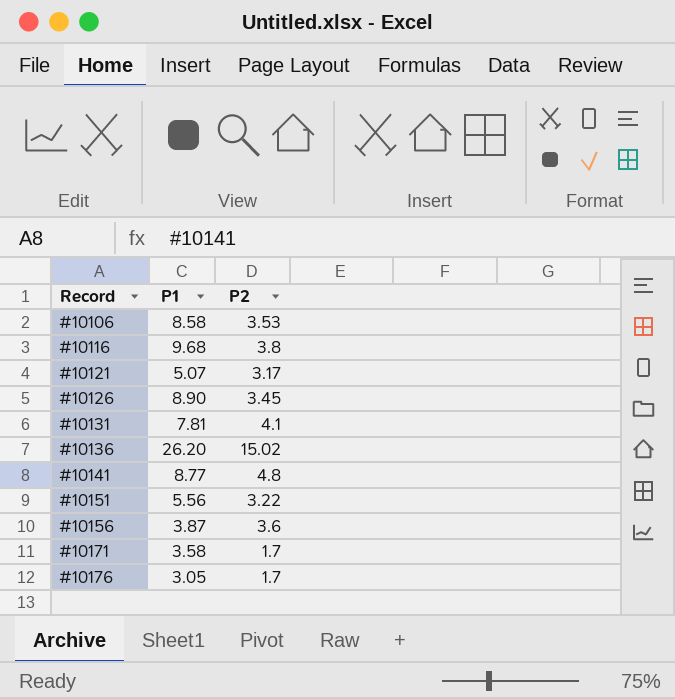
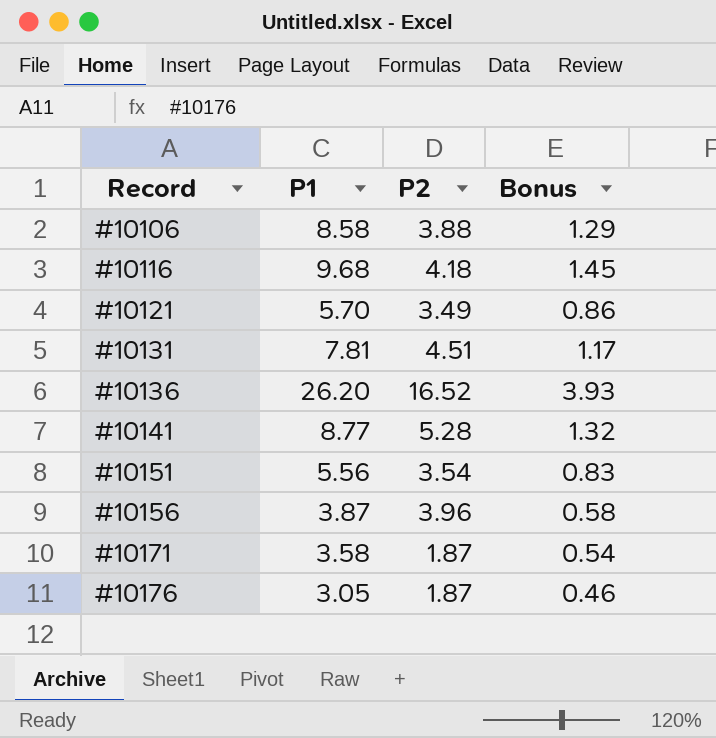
column Bonus | formula: none -> [P1] * 0.15
row #10126: 8.90 | 3.45 -> none
#10106 | P2: 3.53 -> 3.88
#10116 | P2: 3.8 -> 4.18
#10121 | P1: 5.07 -> 5.70
#10121 | P2: 3.17 -> 3.49
#10131 | P2: 4.1 -> 4.51
#10136 | P2: 15.02 -> 16.52
#10141 | P2: 4.8 -> 5.28
#10151 | P2: 3.22 -> 3.54
#10156 | P2: 3.6 -> 3.96
#10171 | P2: 1.7 -> 1.87
#10176 | P2: 1.7 -> 1.87

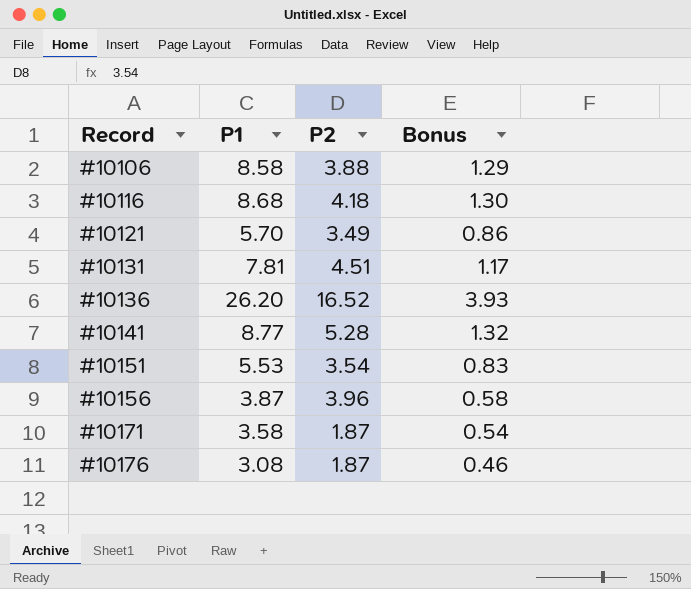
#10116 | P1: 9.68 -> 8.68
#10116 | Bonus: 1.45 -> 1.30
#10151 | P1: 5.56 -> 5.53
#10176 | P1: 3.05 -> 3.08

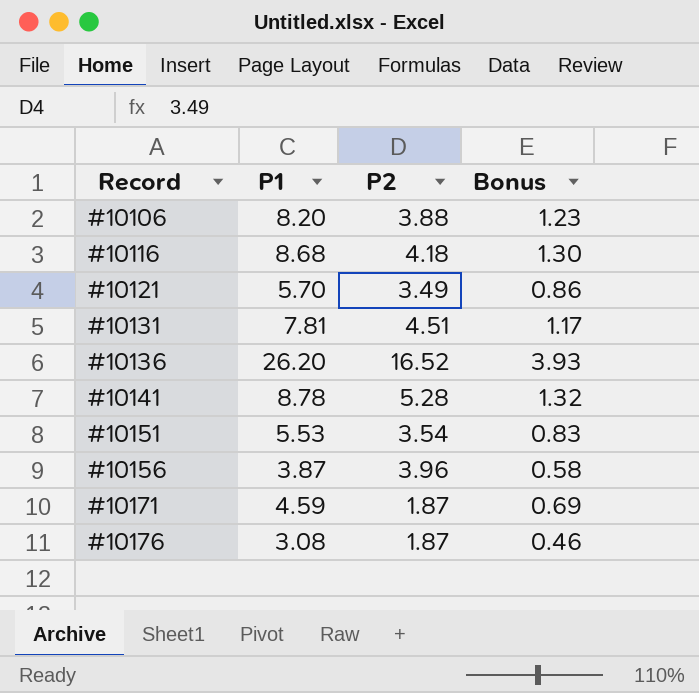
#10106 | P1: 8.58 -> 8.20
#10106 | Bonus: 1.29 -> 1.23
#10141 | P1: 8.77 -> 8.78
#10171 | P1: 3.58 -> 4.59
#10171 | Bonus: 0.54 -> 0.69

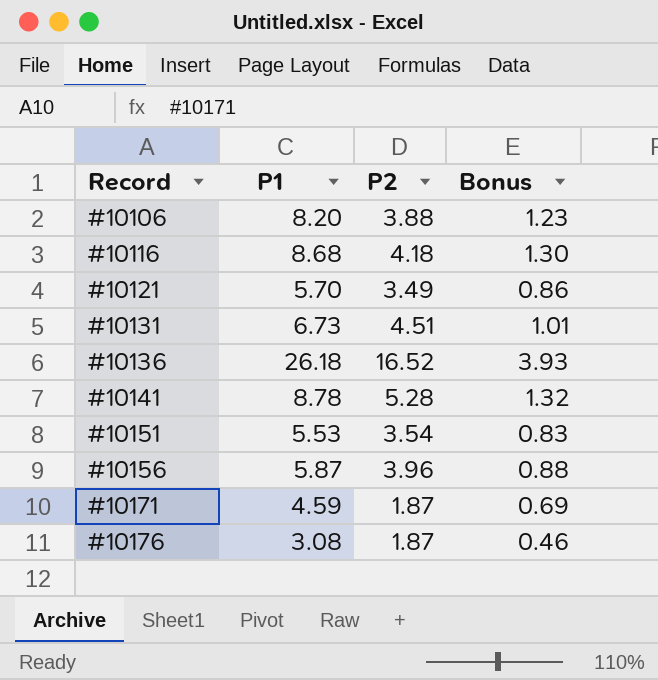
#10131 | P1: 7.81 -> 6.73
#10131 | Bonus: 1.17 -> 1.01
#10136 | P1: 26.20 -> 26.18
#10156 | P1: 3.87 -> 5.87
#10156 | Bonus: 0.58 -> 0.88

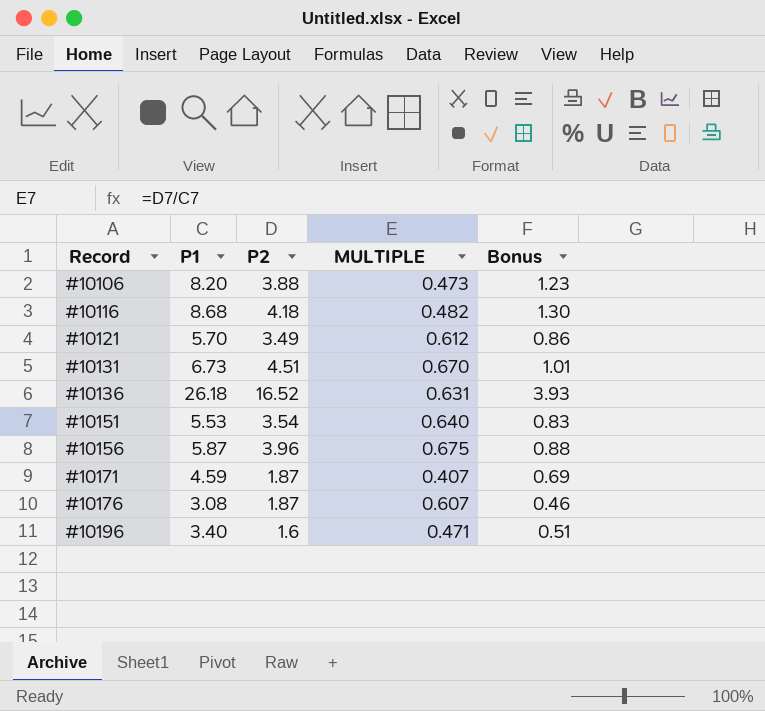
column MULTIPLE | formula: none -> [P2] / [P1]
row #10141: 8.78 | 5.28 | 1.32 -> none
row #10196: none -> 3.40 | 1.6 | 0.471 | 0.51

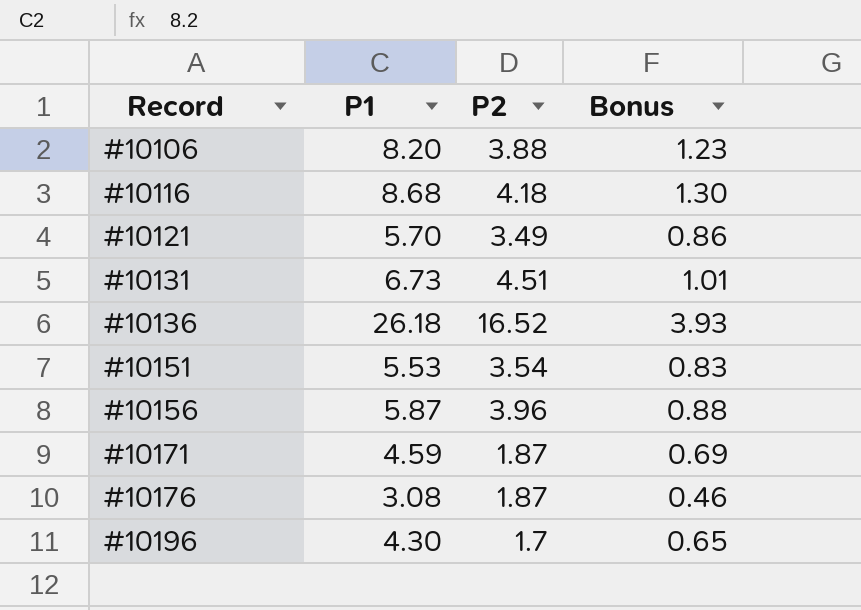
column MULTIPLE | formula: [P2] / [P1] -> none
#10196 | P1: 3.40 -> 4.30
#10196 | P2: 1.6 -> 1.7
#10196 | Bonus: 0.51 -> 0.65

